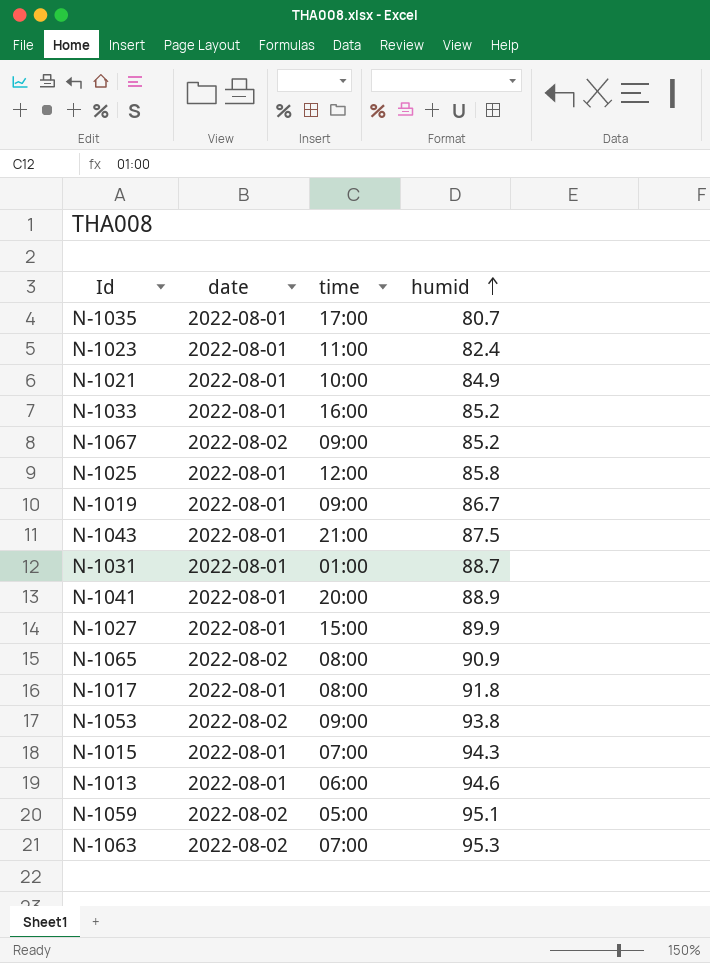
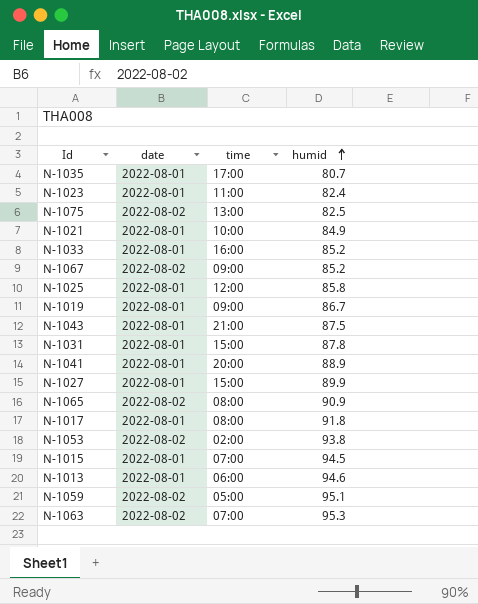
row N-1075: none -> 2022-08-02 | 13:00 | 82.5
N-1031 | time: 01:00 -> 15:00
N-1031 | humid: 88.7 -> 87.8
N-1053 | time: 09:00 -> 02:00
N-1015 | humid: 94.3 -> 94.5

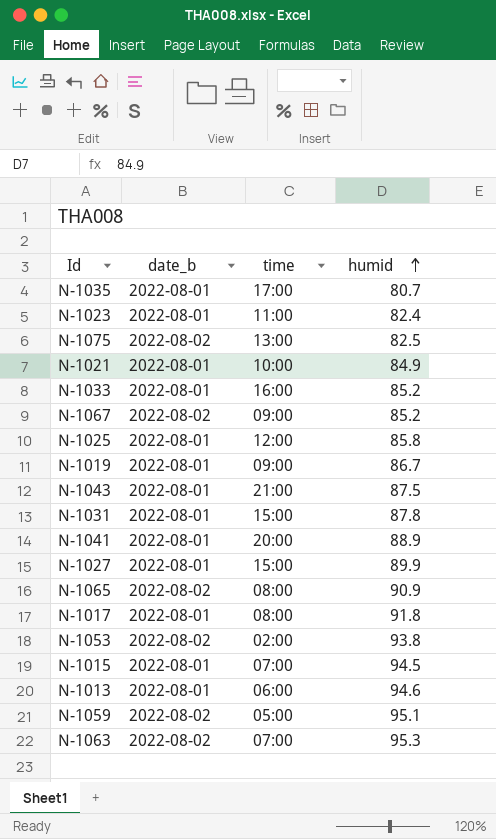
column name: date -> date_b

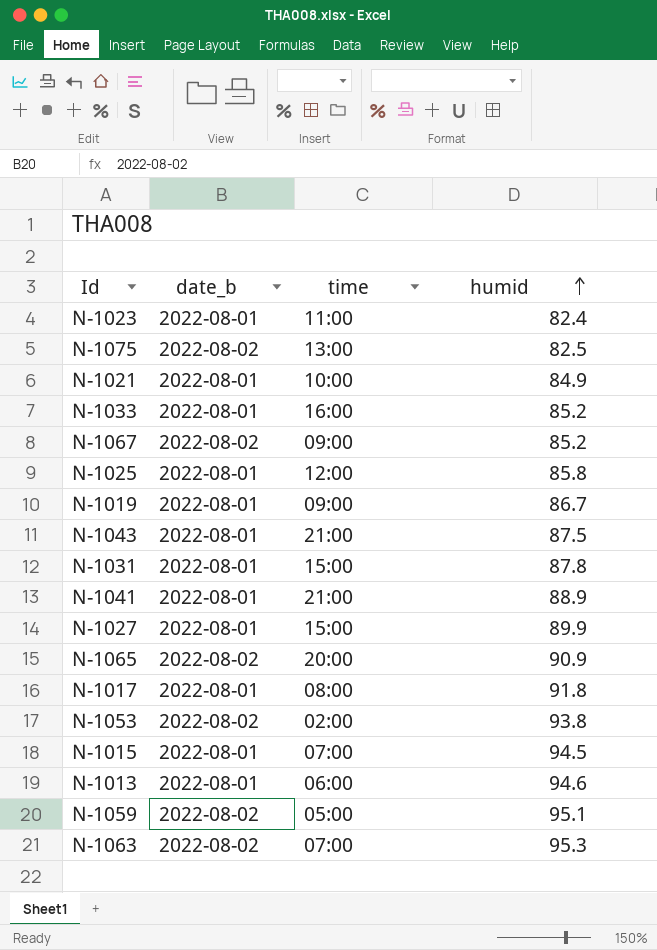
row N-1035: 2022-08-01 | 17:00 | 80.7 -> none
N-1041 | time: 20:00 -> 21:00
N-1065 | time: 08:00 -> 20:00

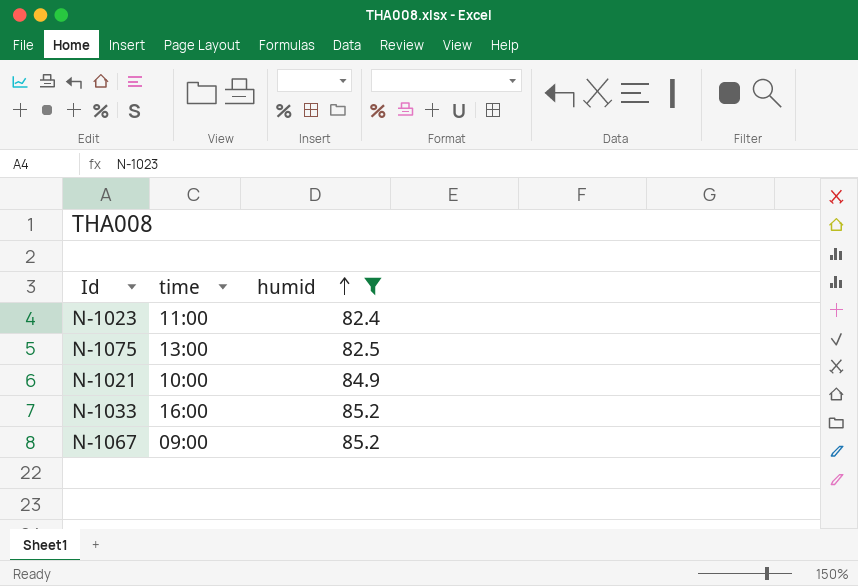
filter: none -> humid <= 85.2
column date_b | position: 2 -> none

